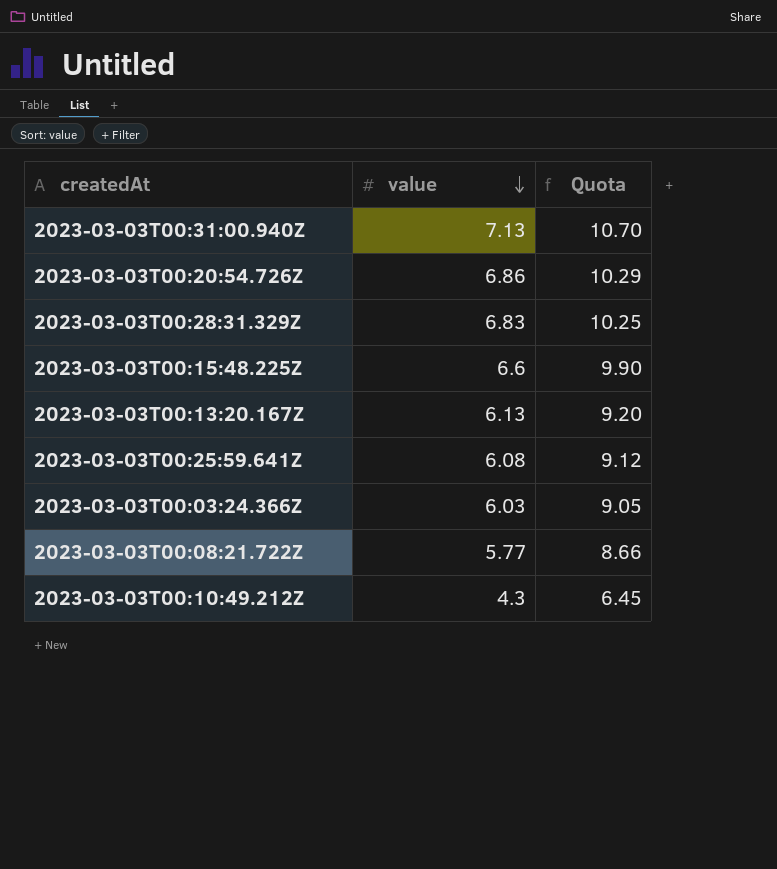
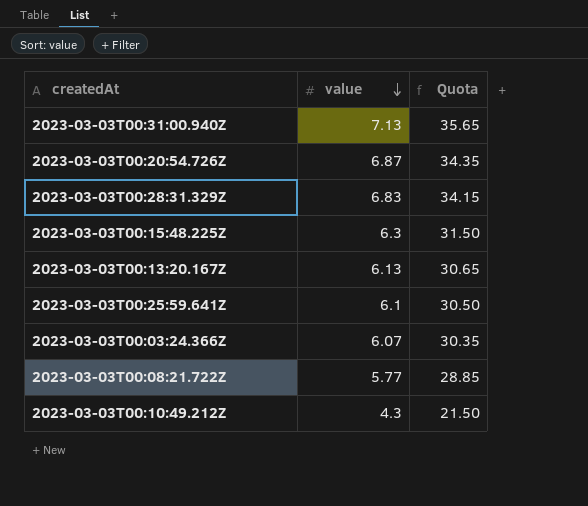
column Quota | formula: [value] * 1.5 -> [value] * 5
2023-03-03T00:20:54.726Z | value: 6.86 -> 6.87
2023-03-03T00:15:48.225Z | value: 6.6 -> 6.3
2023-03-03T00:25:59.641Z | value: 6.08 -> 6.1
2023-03-03T00:03:24.366Z | value: 6.03 -> 6.07

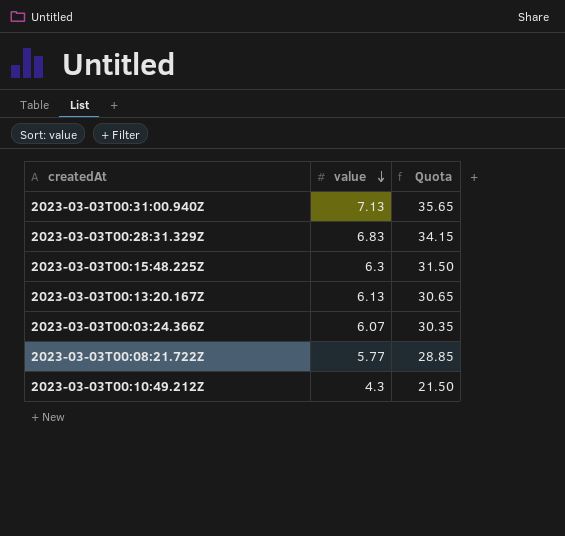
row 2023-03-03T00:20:54.726Z: 6.87 | 34.35 -> none
row 2023-03-03T00:25:59.641Z: 6.1 | 30.50 -> none

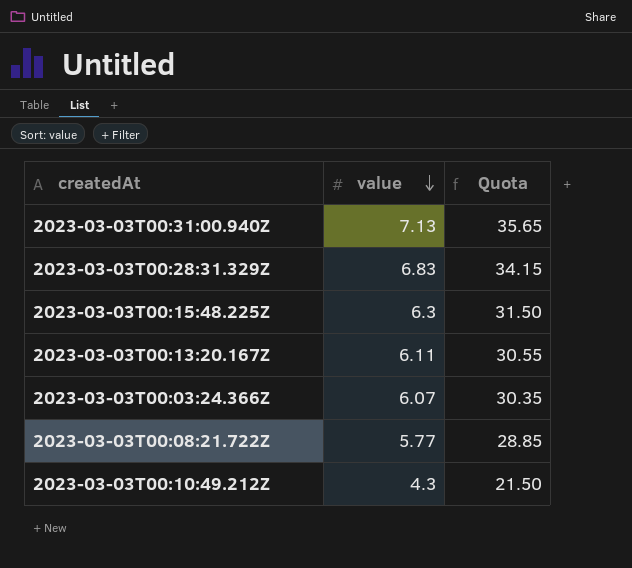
2023-03-03T00:13:20.167Z | value: 6.13 -> 6.11
2023-03-03T00:13:20.167Z | Quota: 30.65 -> 30.55

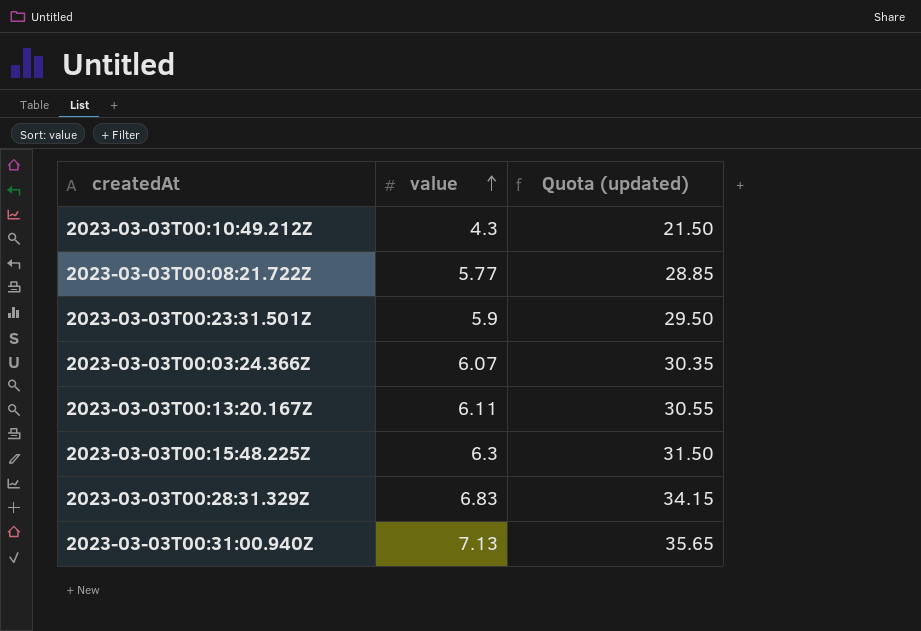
row order: value descending -> value ascending
column name: Quota -> Quota (updated)
row 2023-03-03T00:23:31.501Z: none -> 5.9 | 29.50

